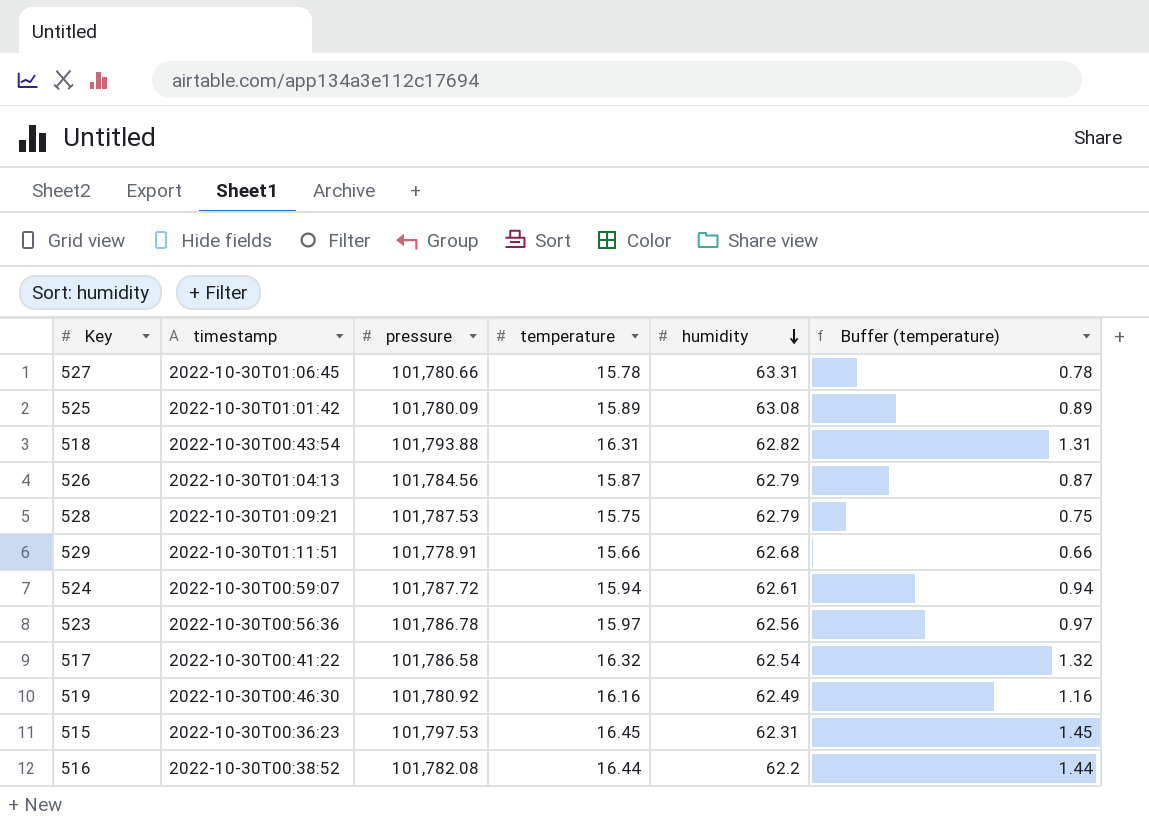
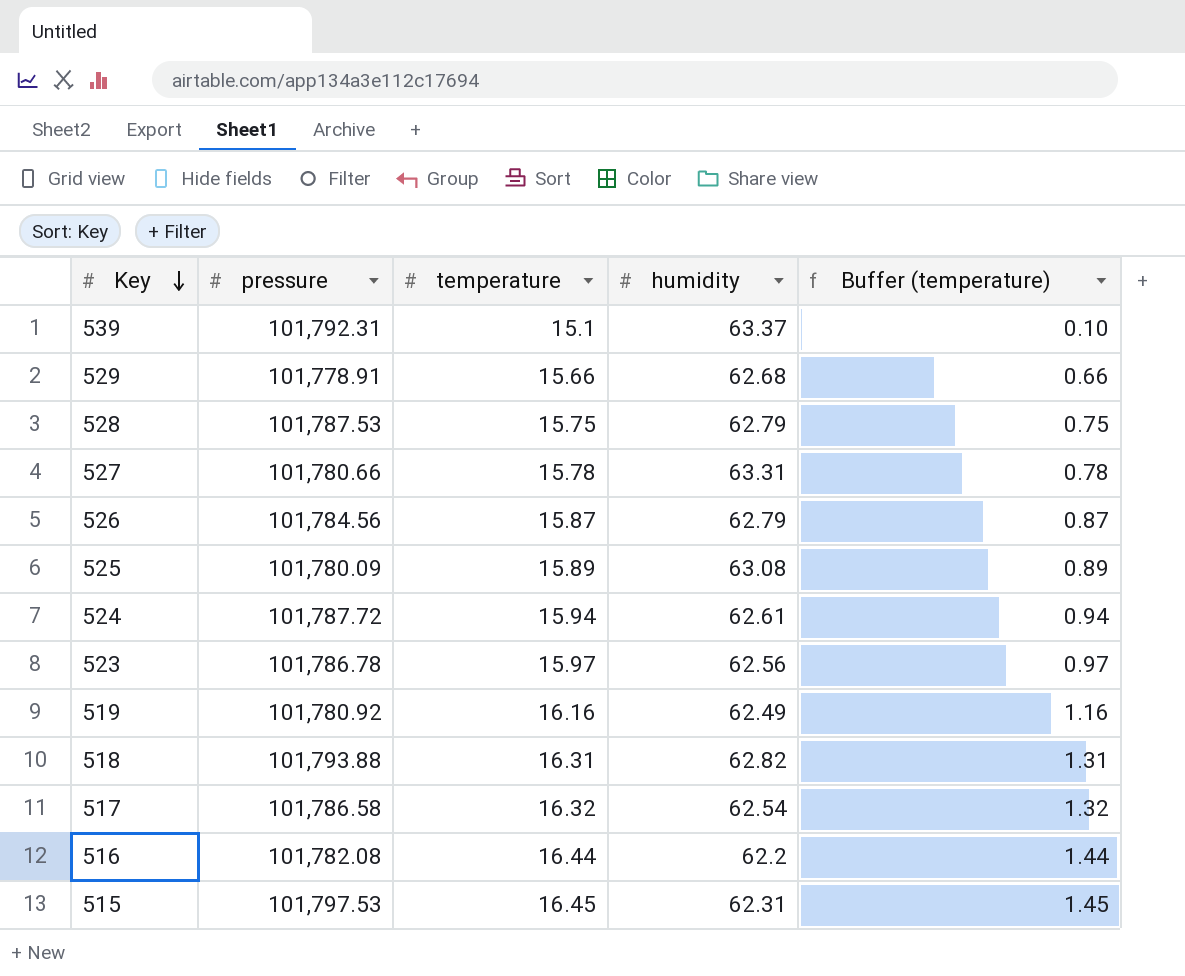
row order: humidity descending -> Key descending
column timestamp | position: 2 -> none
row 539: none -> 101,792.31 | 15.1 | 63.37 | 0.10

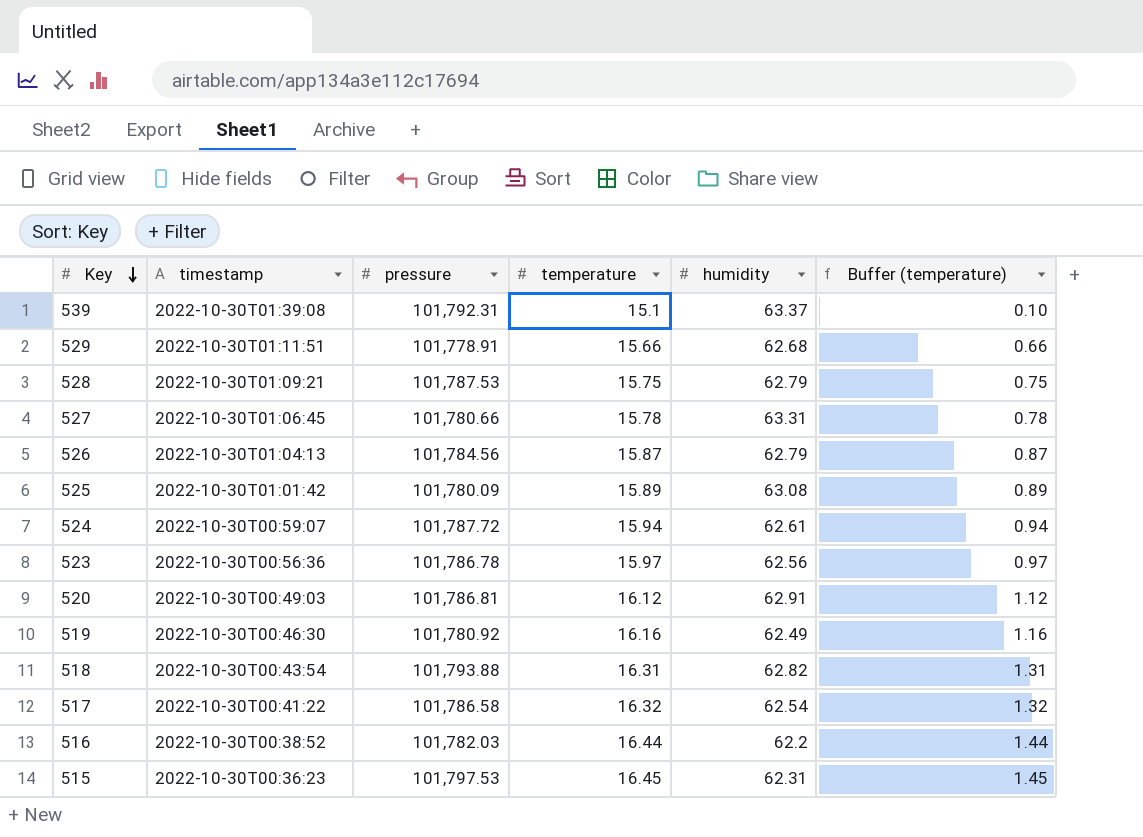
column timestamp | position: none -> 2
row 520: none -> 2022-10-30T00:49:03 | 101,786.81 | 16.12 | 62.91 | 1.12
516 | pressure: 101,782.08 -> 101,782.03

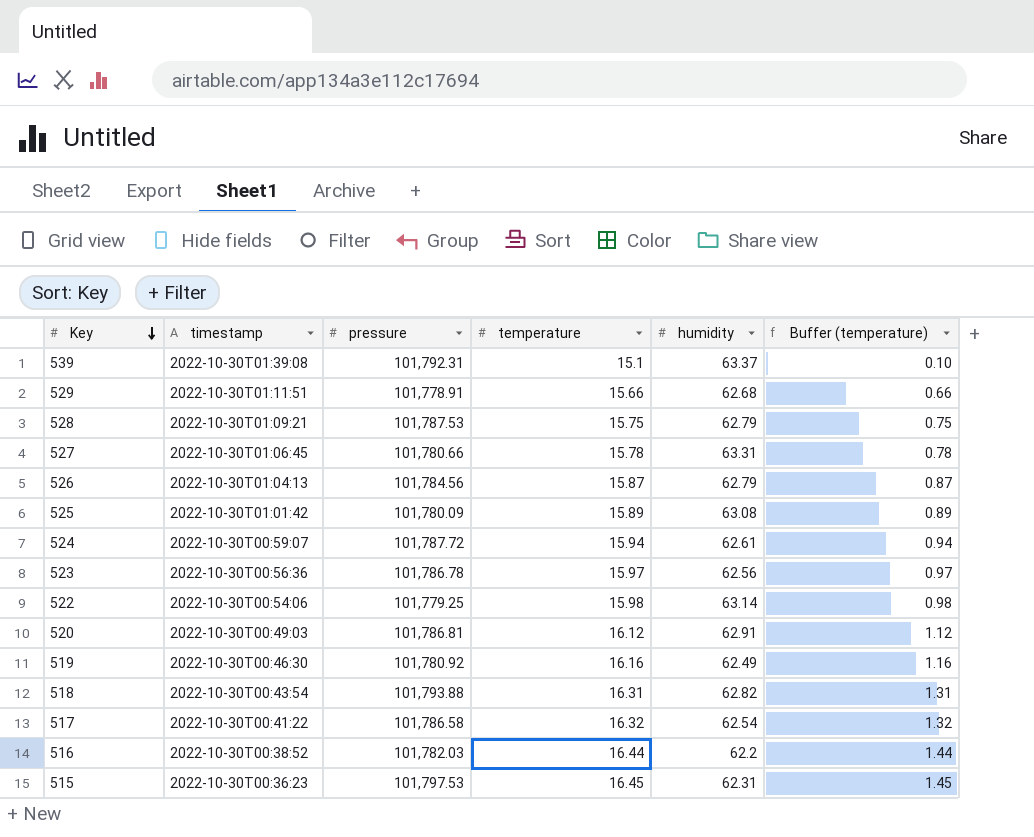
row 522: none -> 2022-10-30T00:54:06 | 101,779.25 | 15.98 | 63.14 | 0.98

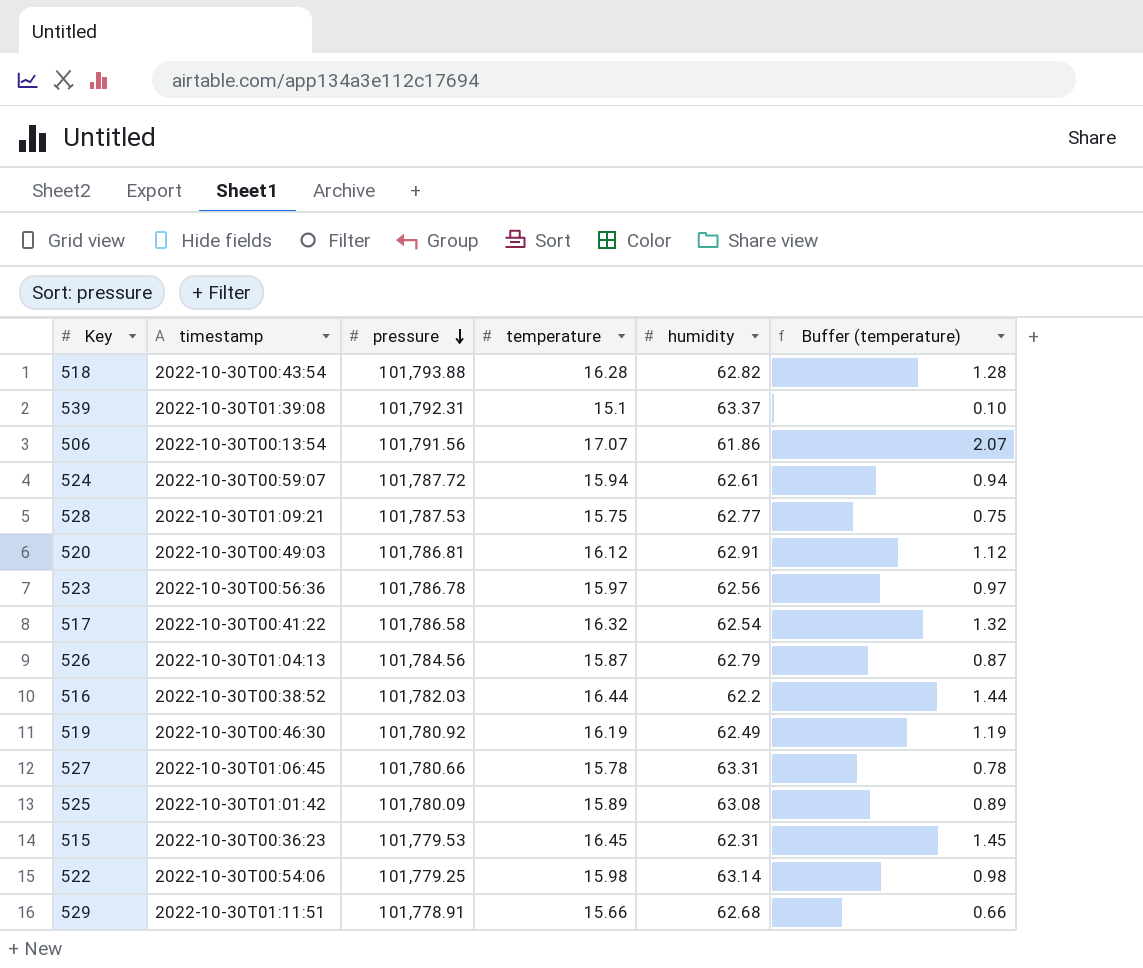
row order: Key descending -> pressure descending
518 | temperature: 16.31 -> 16.28
518 | Buffer (temperature): 1.31 -> 1.28
row 506: none -> 2022-10-30T00:13:54 | 101,791.56 | 17.07 | 61.86 | 2.07
528 | humidity: 62.79 -> 62.77
519 | temperature: 16.16 -> 16.19
519 | Buffer (temperature): 1.16 -> 1.19
515 | pressure: 101,797.53 -> 101,779.53

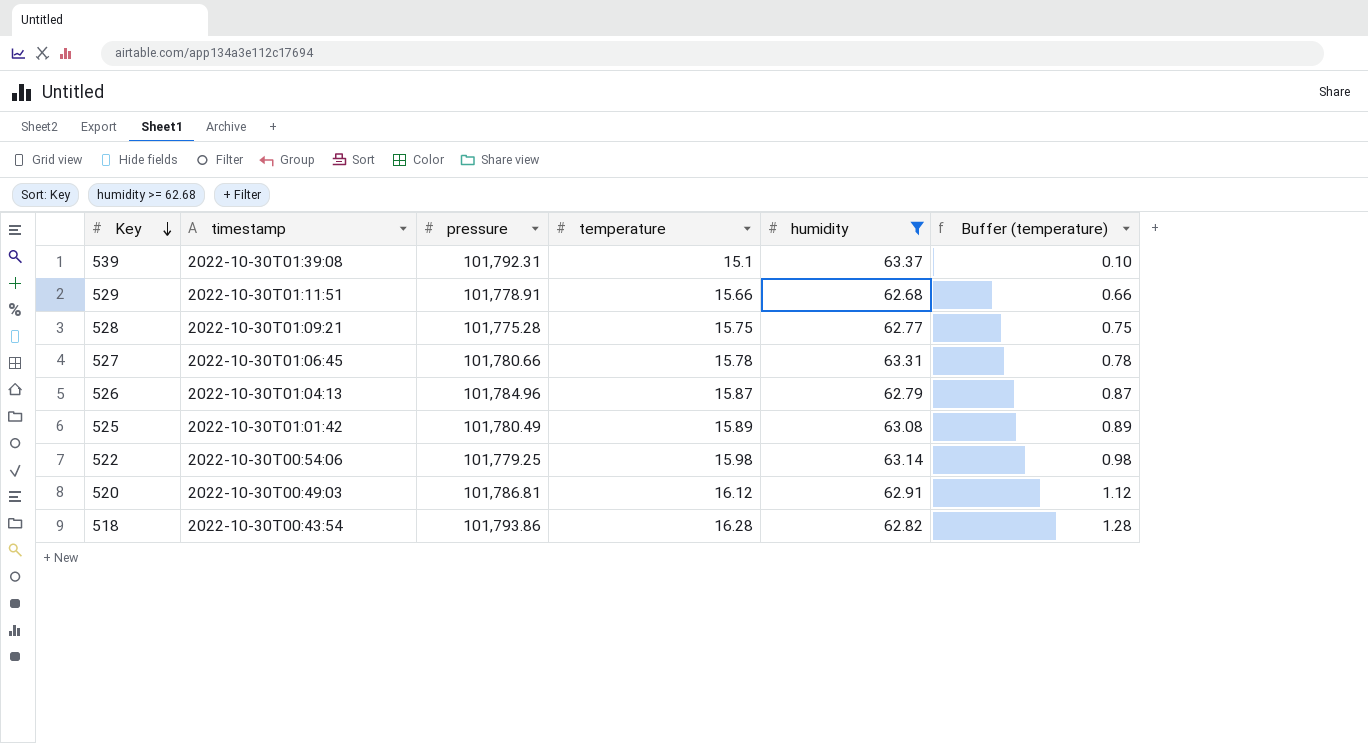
filter: none -> humidity >= 62.68
row order: pressure descending -> Key descending
528 | pressure: 101,787.53 -> 101,775.28
526 | pressure: 101,784.56 -> 101,784.96
525 | pressure: 101,780.09 -> 101,780.49
518 | pressure: 101,793.88 -> 101,793.86

